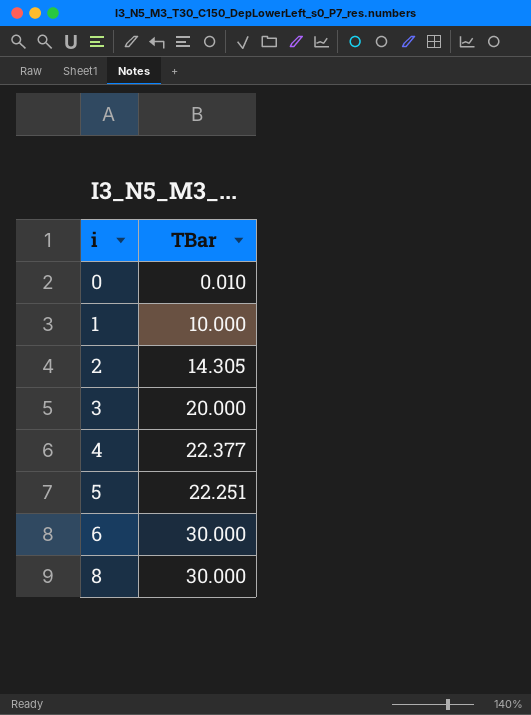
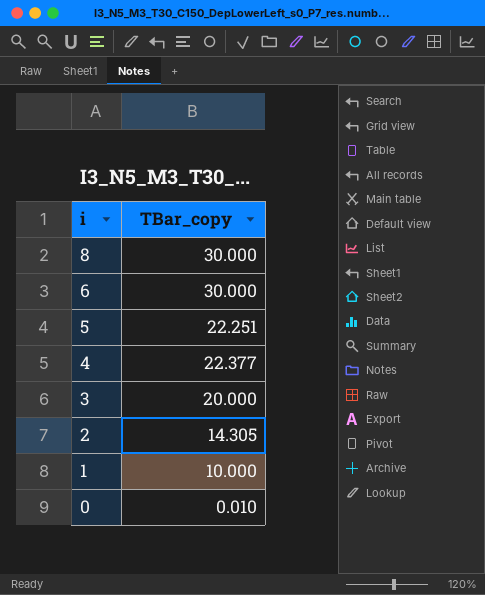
row order: i ascending -> i descending
column name: TBar -> TBar_copy

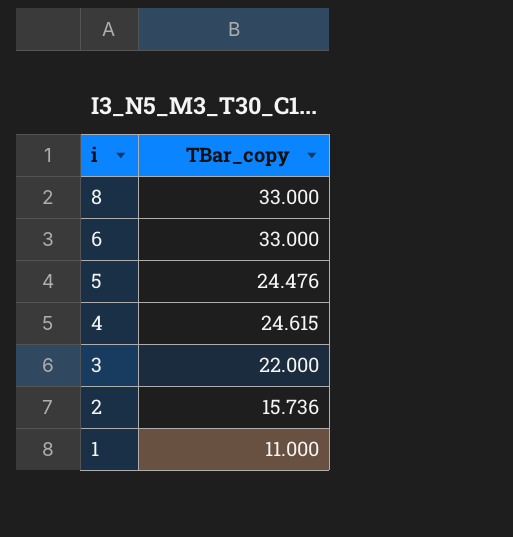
row 0: 0.010 -> none
8 | TBar_copy: 30.000 -> 33.000
6 | TBar_copy: 30.000 -> 33.000
5 | TBar_copy: 22.251 -> 24.476
4 | TBar_copy: 22.377 -> 24.615
3 | TBar_copy: 20.000 -> 22.000
2 | TBar_copy: 14.305 -> 15.736
1 | TBar_copy: 10.000 -> 11.000

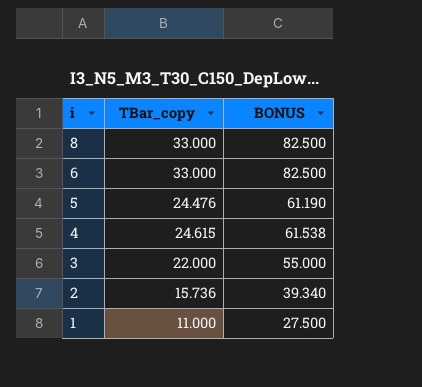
column BONUS | formula: none -> [TBar_copy] * 2.5

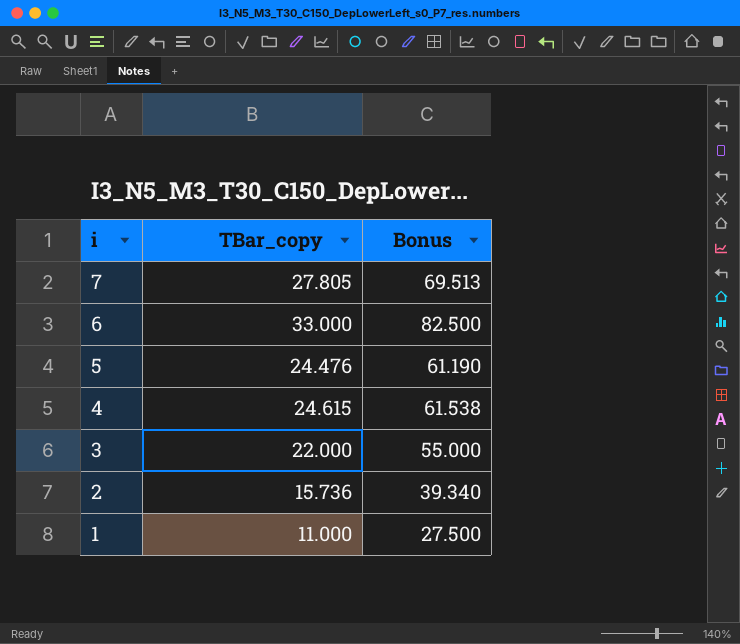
column name: BONUS -> Bonus
row 8: 33.000 | 82.500 -> none
row 7: none -> 27.805 | 69.513

